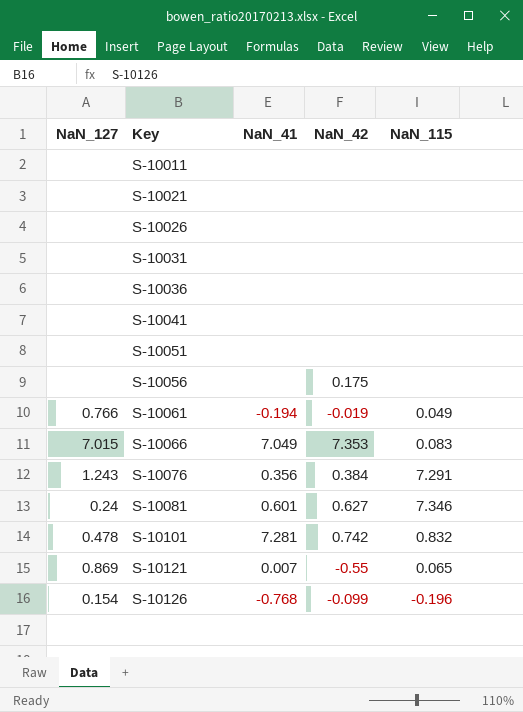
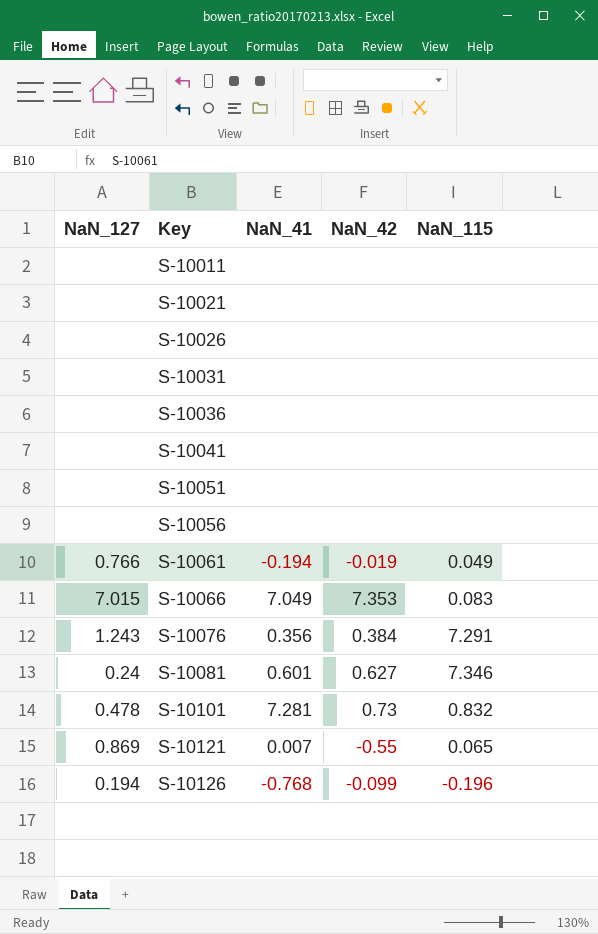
S-10056 | NaN_42: 0.175 -> none
S-10101 | NaN_42: 0.742 -> 0.73
S-10126 | NaN_127: 0.154 -> 0.194

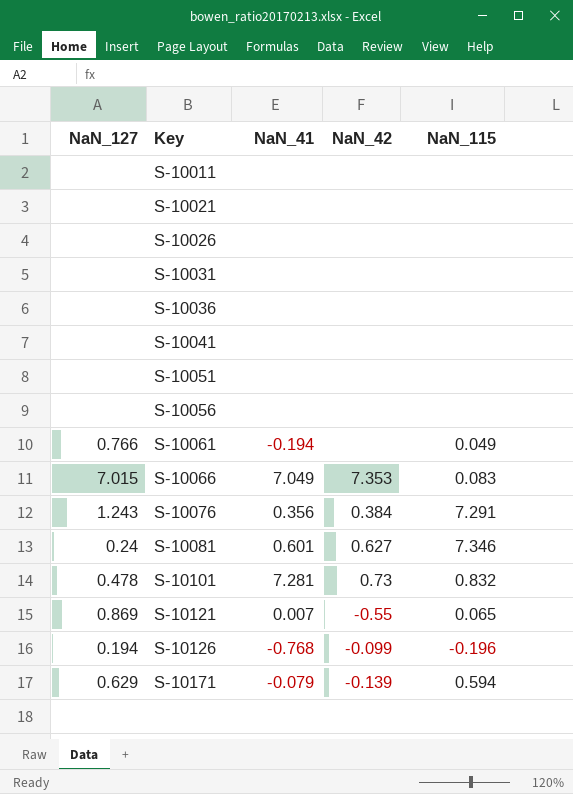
S-10061 | NaN_42: -0.019 -> none
row S-10171: none -> 0.629 | -0.079 | -0.139 | 0.594

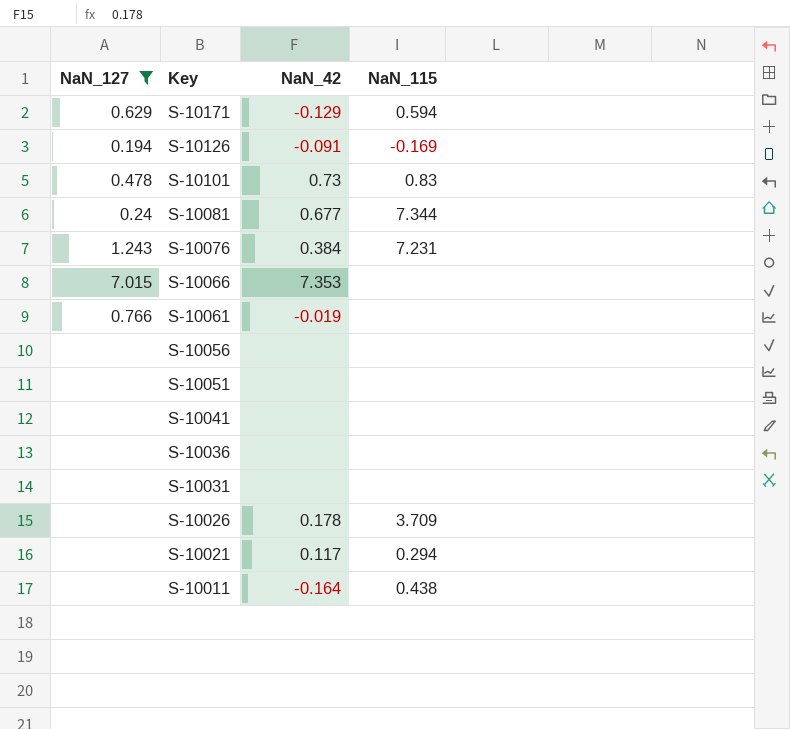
filter: none -> NaN_127 != 0.869
row order: Key ascending -> Key descending
column NaN_41 | position: 3 -> none
S-10171 | NaN_42: -0.139 -> -0.129
S-10126 | NaN_42: -0.099 -> -0.091
S-10126 | NaN_115: -0.196 -> -0.169
S-10101 | NaN_115: 0.832 -> 0.83
S-10081 | NaN_42: 0.627 -> 0.677
S-10081 | NaN_115: 7.346 -> 7.344
S-10076 | NaN_115: 7.291 -> 7.231
S-10066 | NaN_115: 0.083 -> none
S-10061 | NaN_42: none -> -0.019
S-10061 | NaN_115: 0.049 -> none
S-10026 | NaN_42: none -> 0.178
S-10026 | NaN_115: none -> 3.709
S-10021 | NaN_42: none -> 0.117
S-10021 | NaN_115: none -> 0.294
S-10011 | NaN_42: none -> -0.164
S-10011 | NaN_115: none -> 0.438

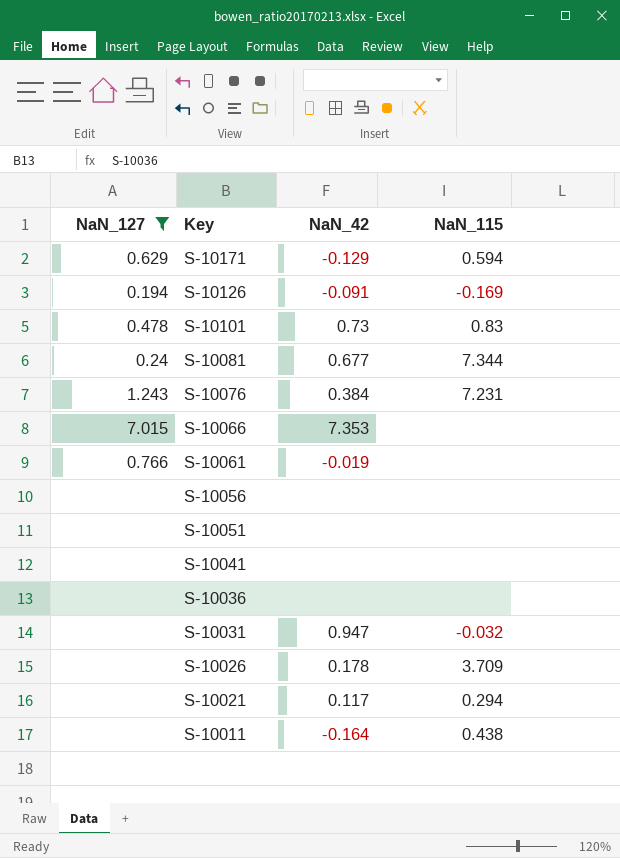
S-10031 | NaN_42: none -> 0.947
S-10031 | NaN_115: none -> -0.032

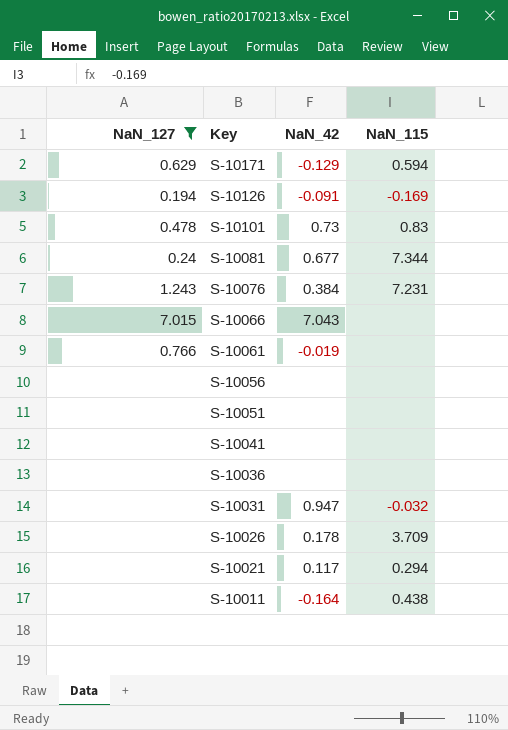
S-10066 | NaN_42: 7.353 -> 7.043

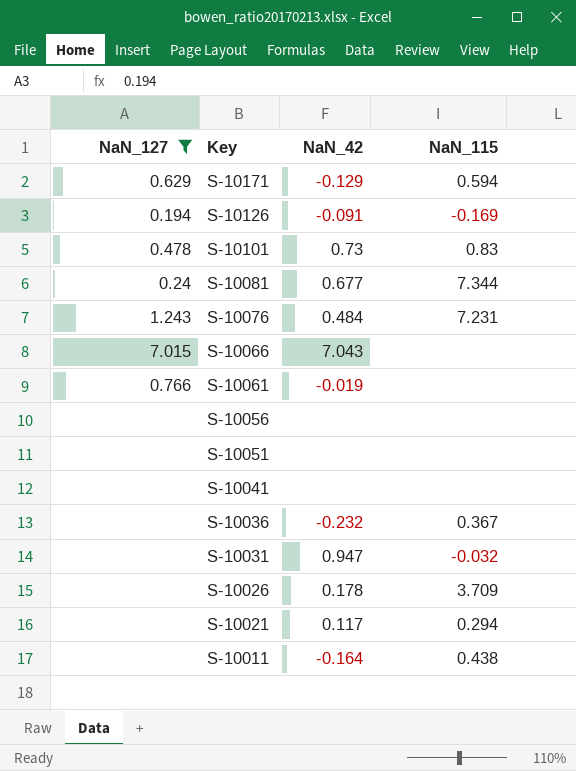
S-10076 | NaN_42: 0.384 -> 0.484
S-10036 | NaN_42: none -> -0.232
S-10036 | NaN_115: none -> 0.367

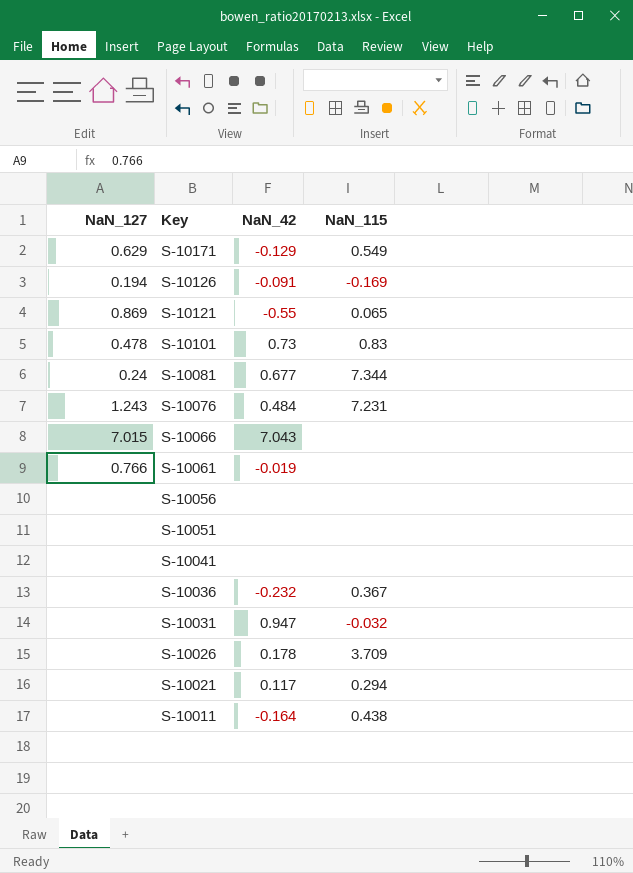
filter: NaN_127 != 0.869 -> none
S-10171 | NaN_115: 0.594 -> 0.549

